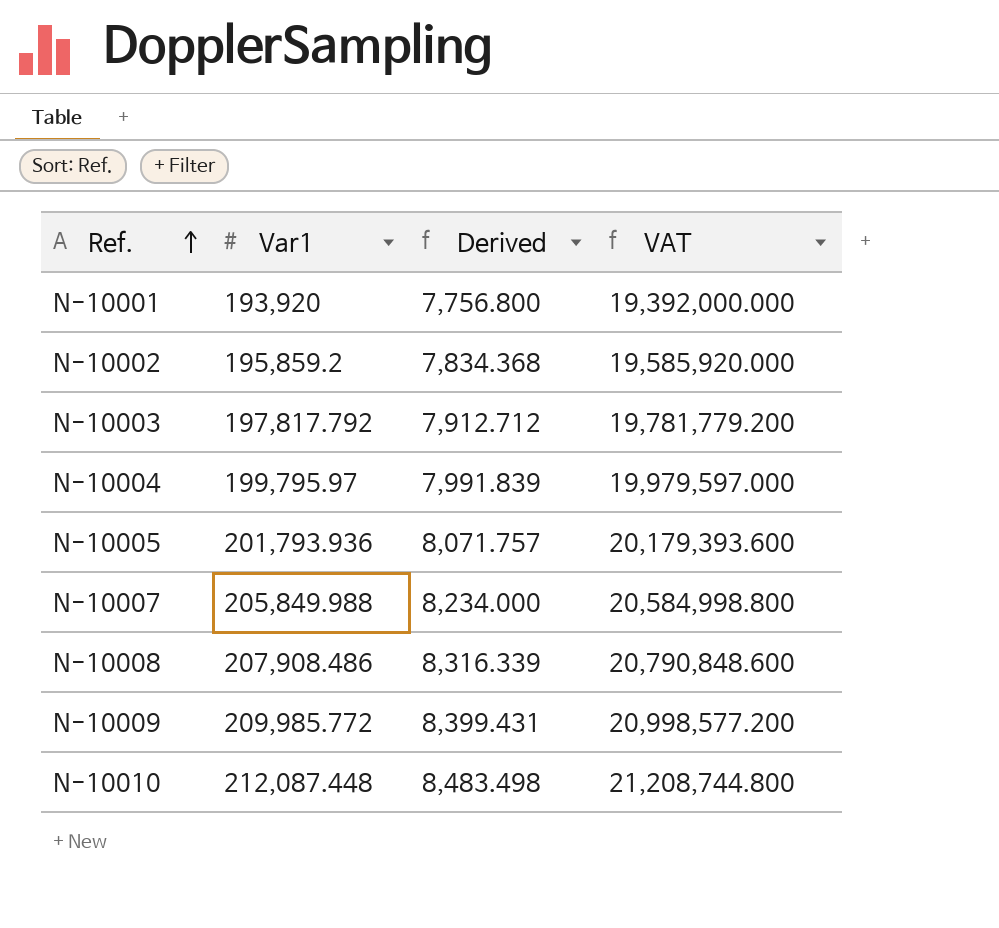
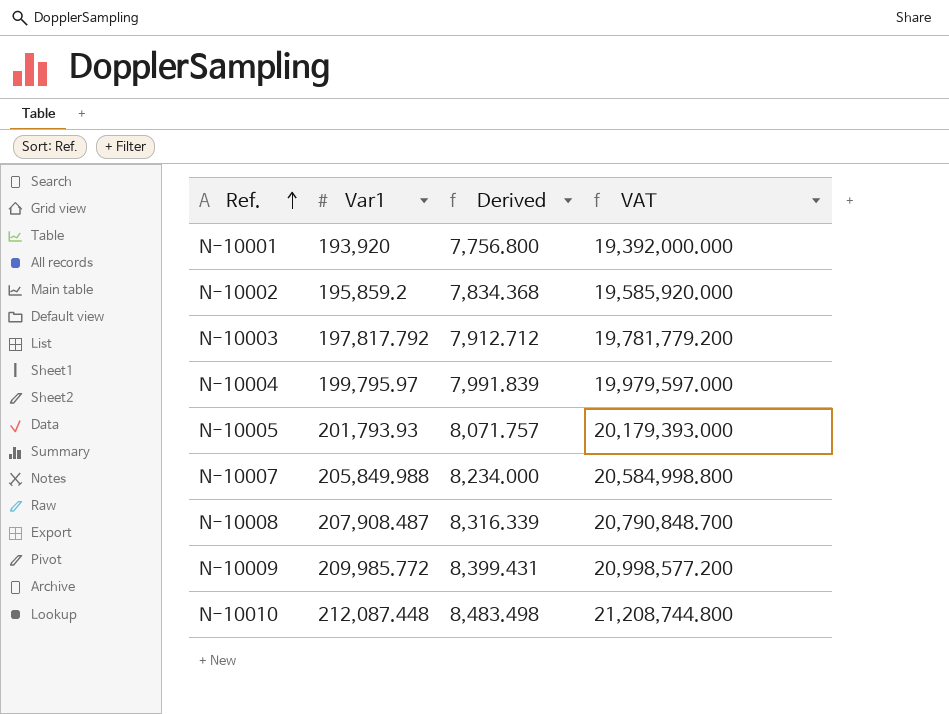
N-10005 | Var1: 201,793.936 -> 201,793.93
N-10005 | VAT: 20,179,393.600 -> 20,179,393.000
N-10008 | Var1: 207,908.486 -> 207,908.487
N-10008 | VAT: 20,790,848.600 -> 20,790,848.700

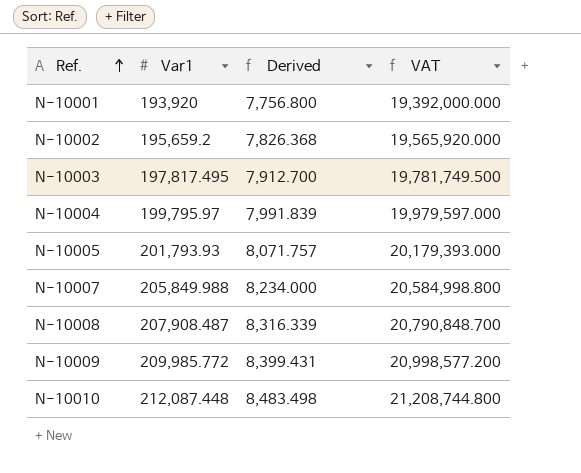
N-10002 | Var1: 195,859.2 -> 195,659.2
N-10002 | Derived: 7,834.368 -> 7,826.368
N-10002 | VAT: 19,585,920.000 -> 19,565,920.000
N-10003 | Var1: 197,817.792 -> 197,817.495
N-10003 | Derived: 7,912.712 -> 7,912.700
N-10003 | VAT: 19,781,779.200 -> 19,781,749.500

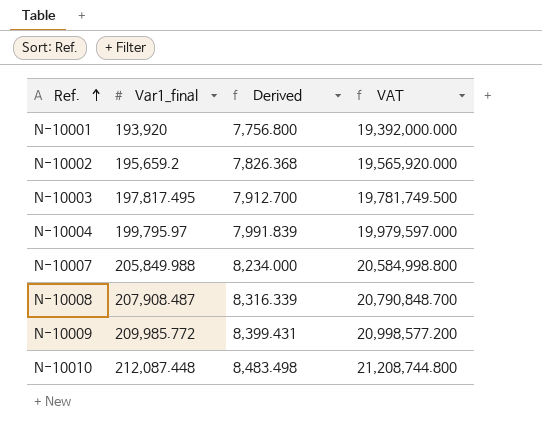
column name: Var1 -> Var1_final
row N-10005: 201,793.93 | 8,071.757 | 20,179,393.000 -> none

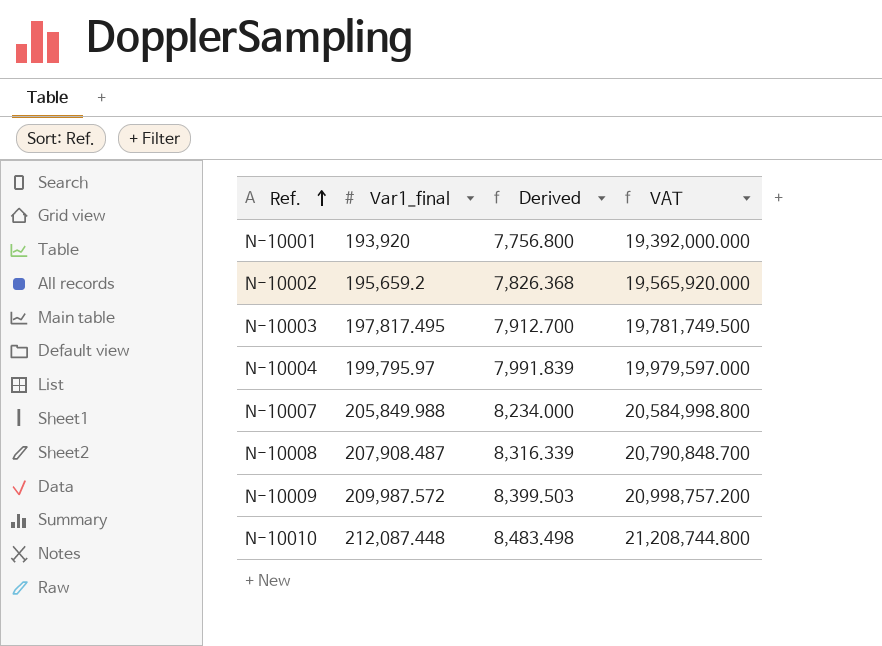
N-10009 | Var1_final: 209,985.772 -> 209,987.572
N-10009 | Derived: 8,399.431 -> 8,399.503
N-10009 | VAT: 20,998,577.200 -> 20,998,757.200

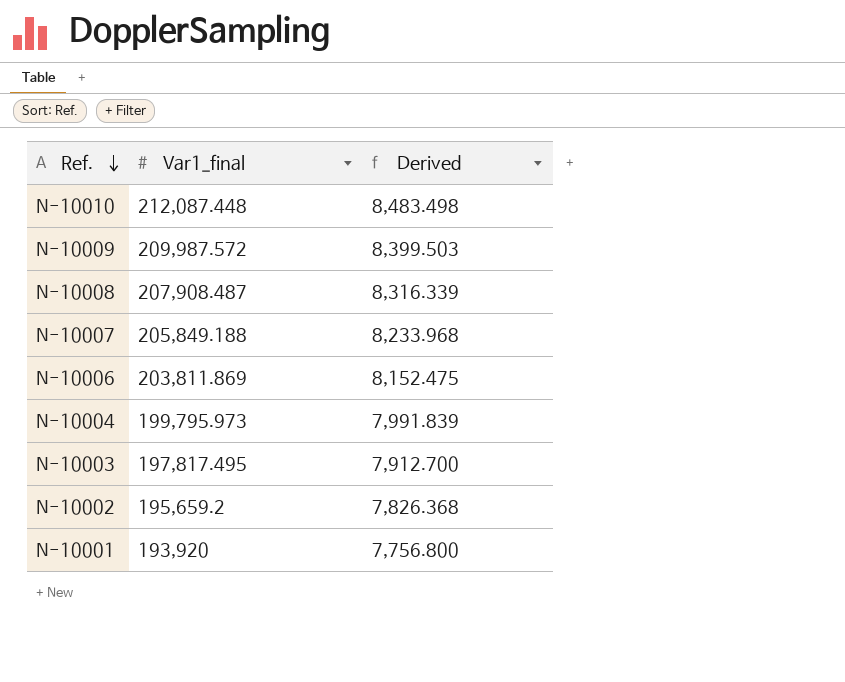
row order: Ref. ascending -> Ref. descending
column VAT | formula: [Var1_final] * 100 -> none
N-10007 | Var1_final: 205,849.988 -> 205,849.188
N-10007 | Derived: 8,234.000 -> 8,233.968
row N-10006: none -> 203,811.869 | 8,152.475
N-10004 | Var1_final: 199,795.97 -> 199,795.973

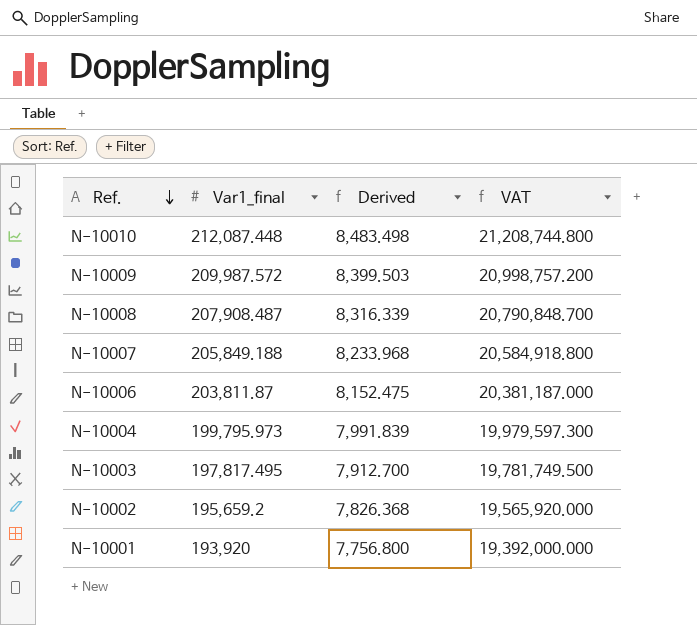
column VAT | formula: none -> [Var1_final] * 100
N-10006 | Var1_final: 203,811.869 -> 203,811.87

